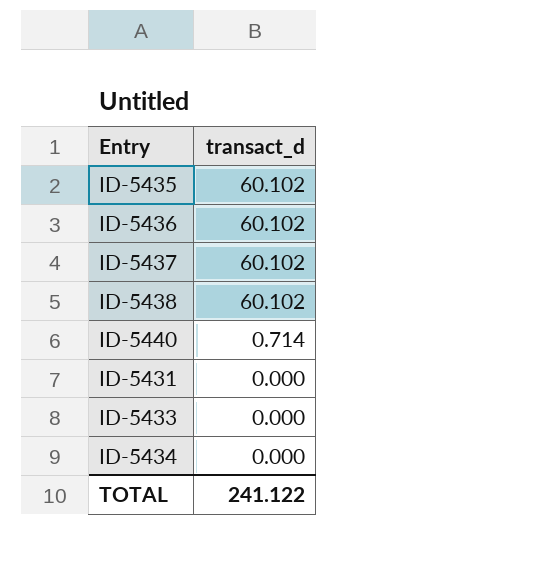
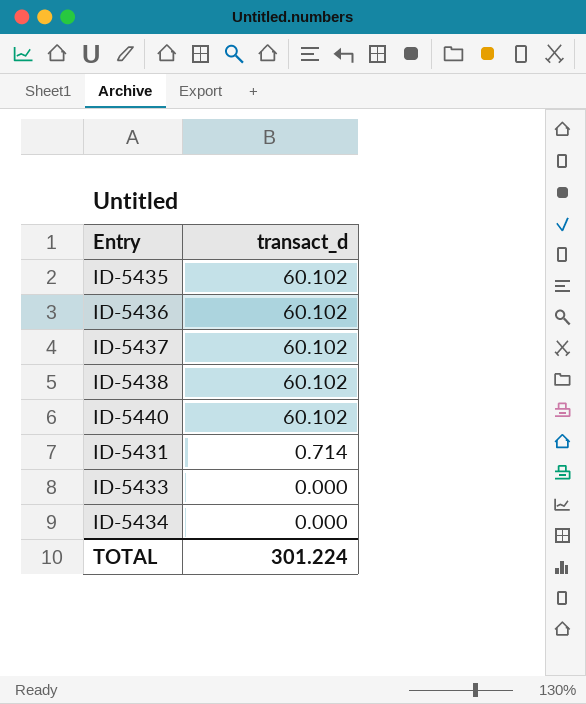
ID-5440 | transact_d: 0.714 -> 60.102
ID-5431 | transact_d: 0.000 -> 0.714
TOTAL | transact_d: 241.122 -> 301.224

